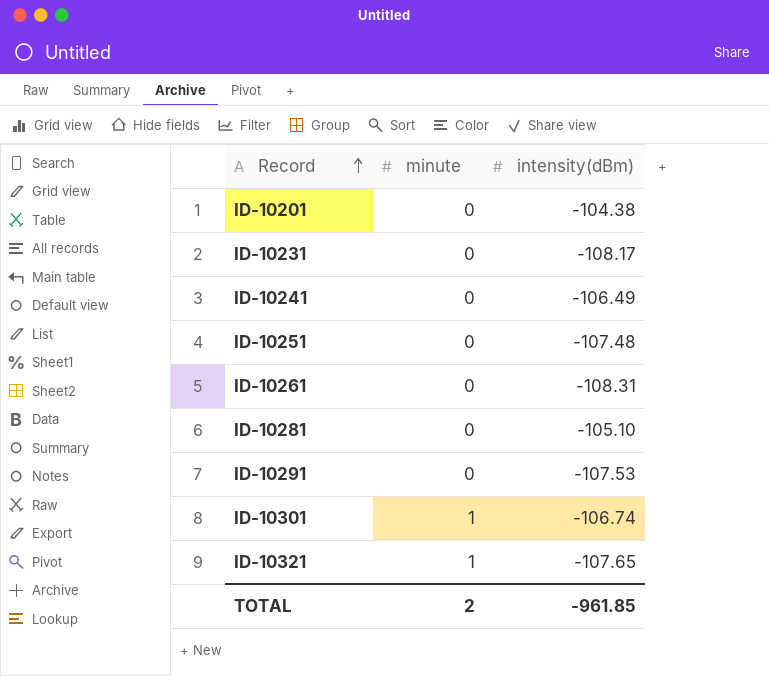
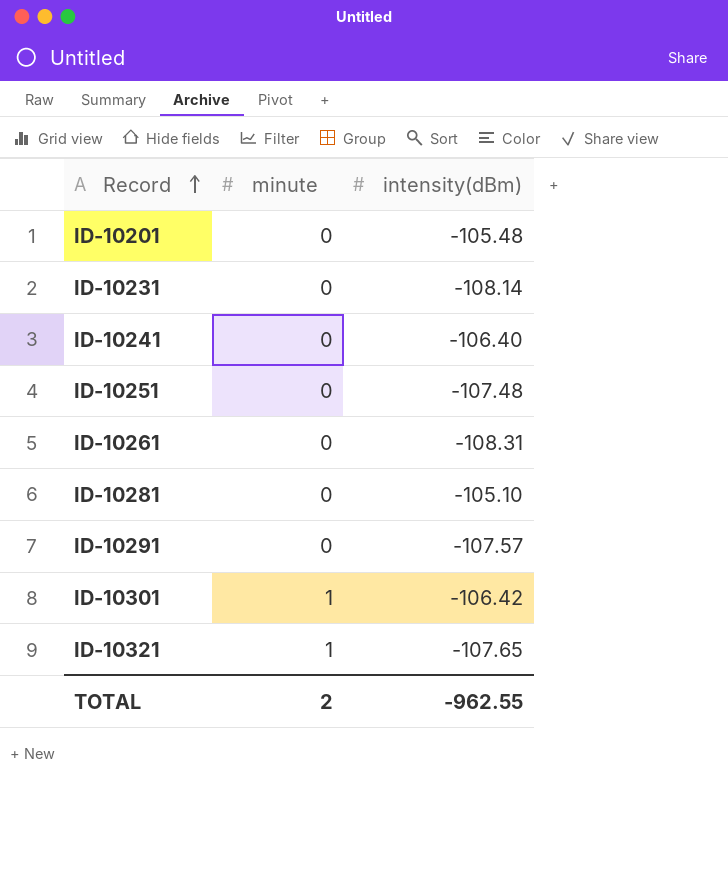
ID-10201 | intensity(dBm): -104.38 -> -105.48
ID-10231 | intensity(dBm): -108.17 -> -108.14
ID-10241 | intensity(dBm): -106.49 -> -106.40
ID-10291 | intensity(dBm): -107.53 -> -107.57
ID-10301 | intensity(dBm): -106.74 -> -106.42
TOTAL | intensity(dBm): -961.85 -> -962.55

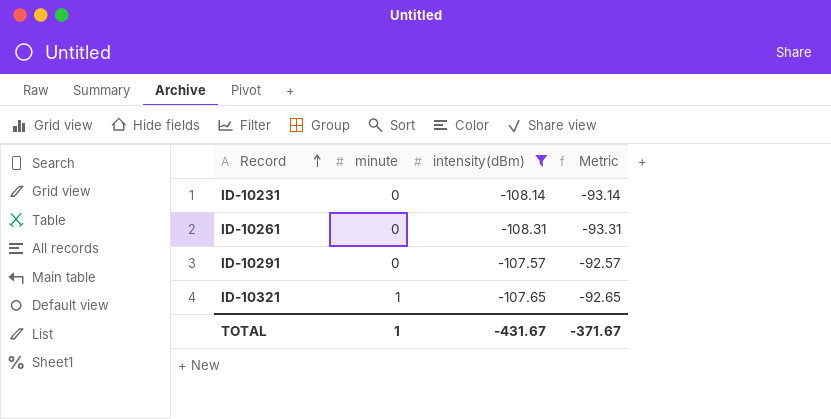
filter: none -> intensity(dBm) <= -107.57
column Metric | formula: none -> [intensity(dBm)] + 15
TOTAL | minute: 2 -> 1
TOTAL | intensity(dBm): -962.55 -> -431.67

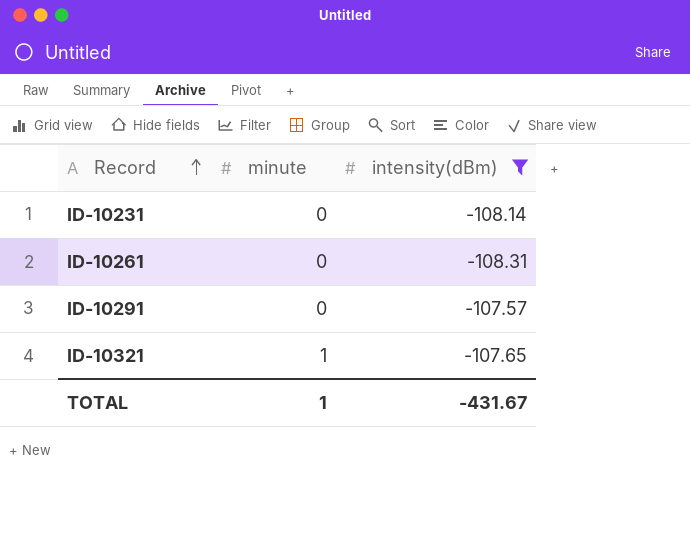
column Metric | formula: [intensity(dBm)] + 15 -> none

